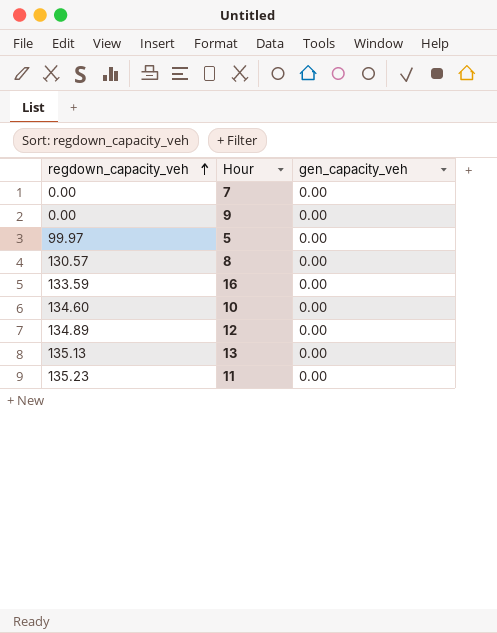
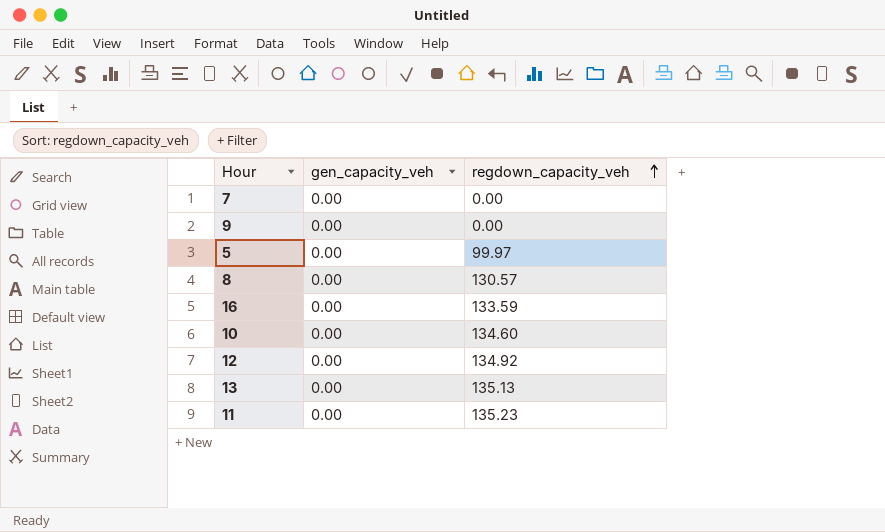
column regdown_capacity_veh | position: 1 -> 3
12 | regdown_capacity_veh: 134.89 -> 134.92

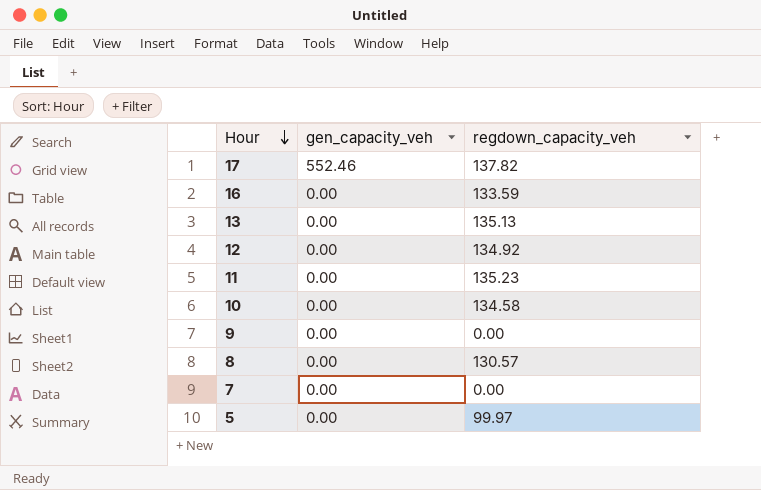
row order: regdown_capacity_veh ascending -> Hour descending
row 17: none -> 552.46 | 137.82
10 | regdown_capacity_veh: 134.60 -> 134.58

